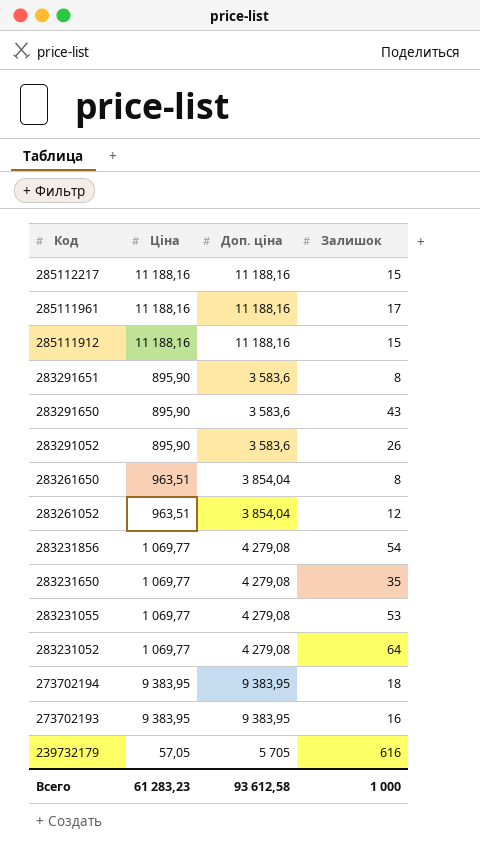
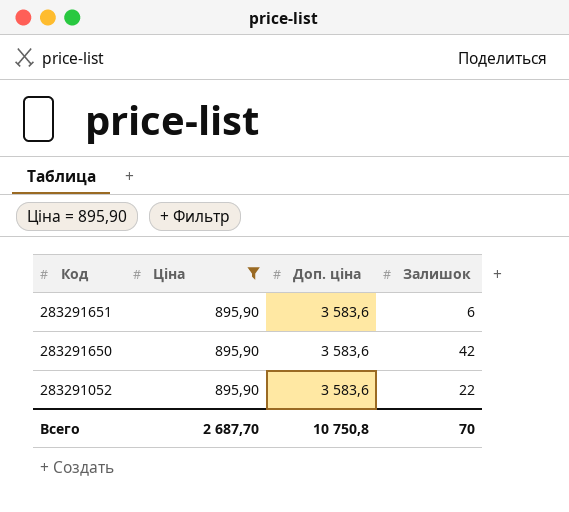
filter: none -> Ціна = 895,90
283291651 | Залишок: 8 -> 6
283291650 | Залишок: 43 -> 42
283291052 | Залишок: 26 -> 22
Всего | Ціна: 61 283,23 -> 2 687,70
Всего | Доп. ціна: 93 612,58 -> 10 750,8
Всего | Залишок: 1 000 -> 70

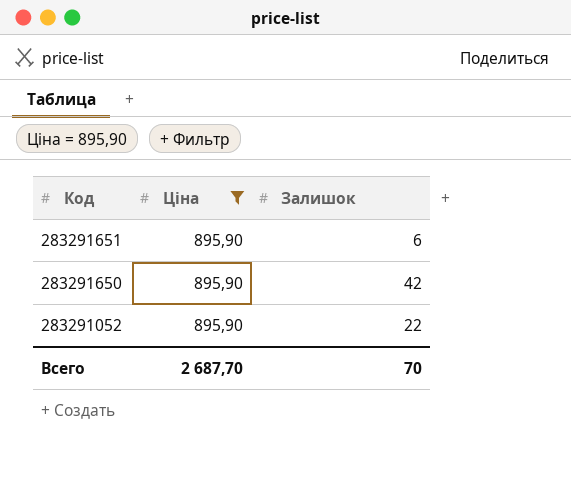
column Доп. ціна | position: 3 -> none

